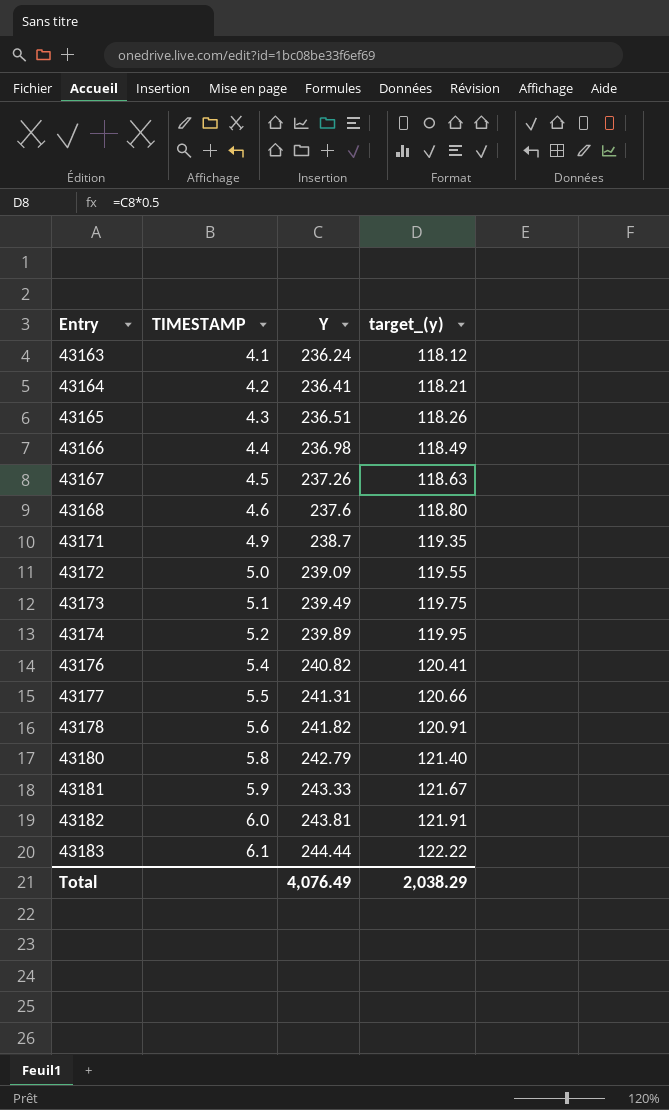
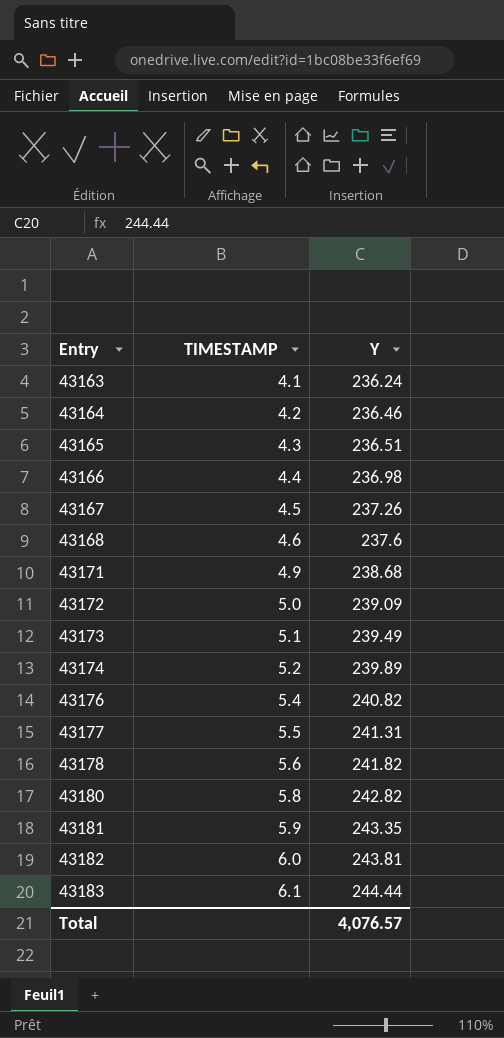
column target_(y) | formula: [Y] * 0.5 -> none
43164 | Y: 236.41 -> 236.46
43171 | Y: 238.7 -> 238.68
43180 | Y: 242.79 -> 242.82
43181 | Y: 243.33 -> 243.35
Total | Y: 4,076.49 -> 4,076.57

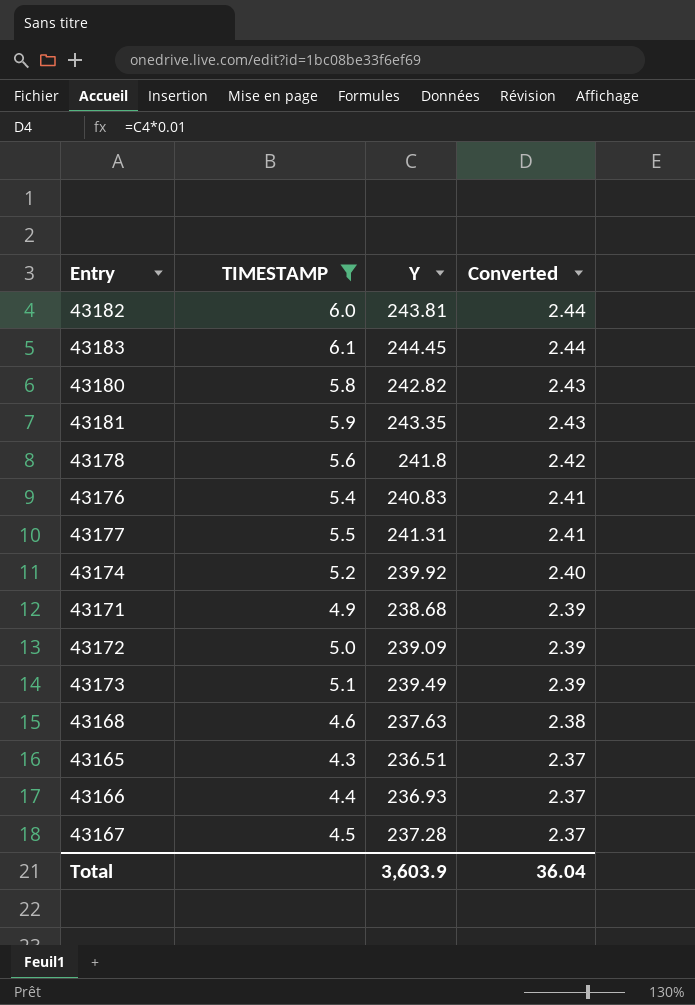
filter: none -> TIMESTAMP >= 4.3
row order: Entry ascending -> Converted descending
column Converted | formula: none -> [Y] * 0.01
43183 | Y: 244.44 -> 244.45
43178 | Y: 241.82 -> 241.8
43176 | Y: 240.82 -> 240.83
43174 | Y: 239.89 -> 239.92
43168 | Y: 237.6 -> 237.63
43166 | Y: 236.98 -> 236.93
43167 | Y: 237.26 -> 237.28
Total | Y: 4,076.57 -> 3,603.9

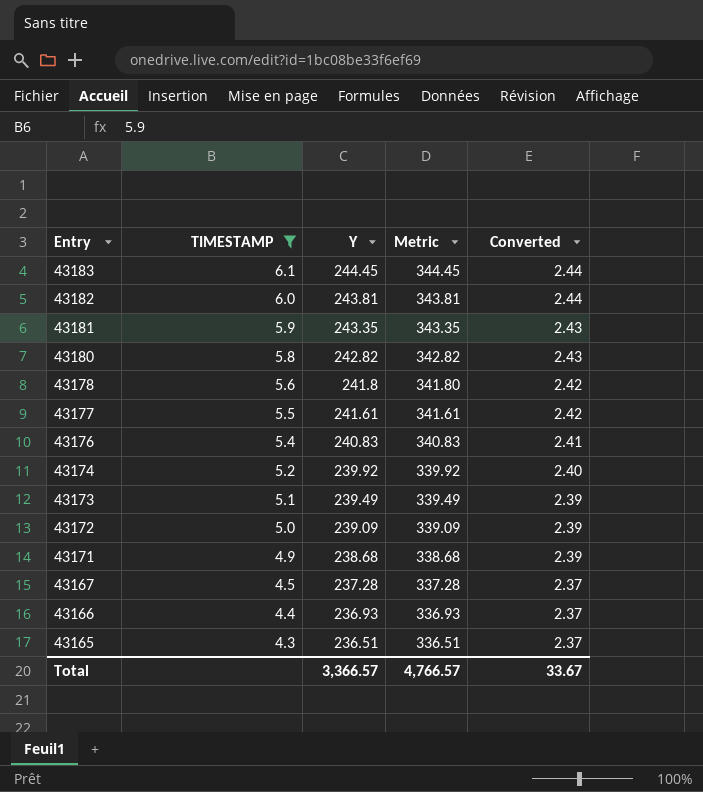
row order: Converted descending -> Entry descending
column Metric | formula: none -> [Y] + 100
row 43168: 4.6 | 237.63 | 2.38 -> none
43177 | Y: 241.31 -> 241.61
43177 | Converted: 2.41 -> 2.42
Total | Y: 3,603.9 -> 3,366.57
Total | Converted: 36.04 -> 33.67

